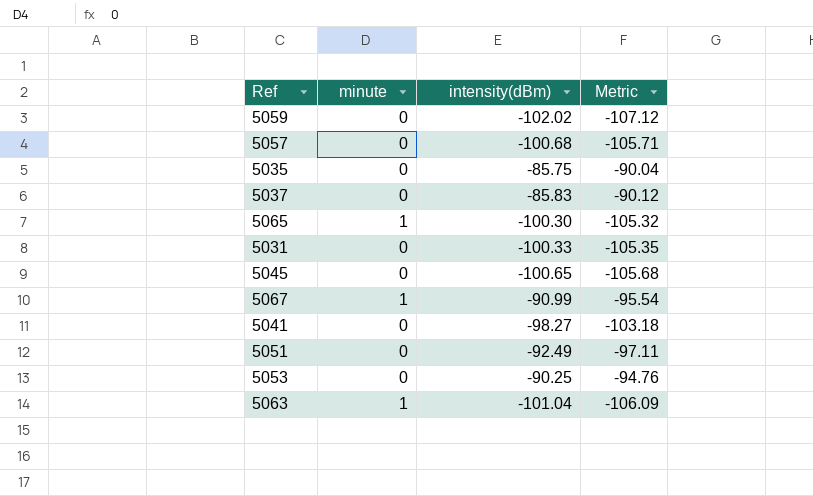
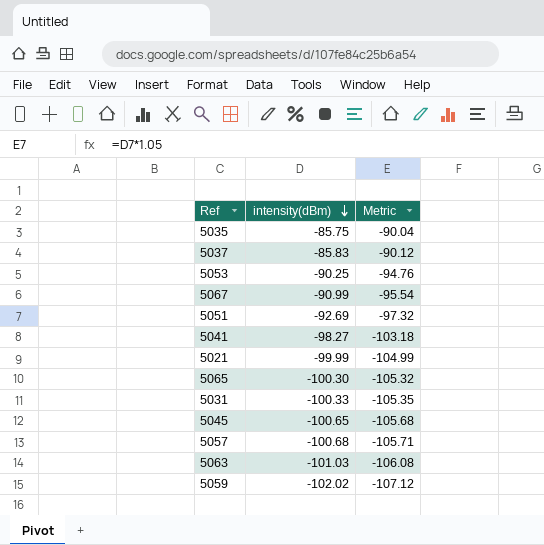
row order: none -> intensity(dBm) descending
column minute | position: 2 -> none
5051 | intensity(dBm): -92.49 -> -92.69
5051 | Metric: -97.11 -> -97.32
row 5021: none -> -99.99 | -104.99
5063 | intensity(dBm): -101.04 -> -101.03
5063 | Metric: -106.09 -> -106.08

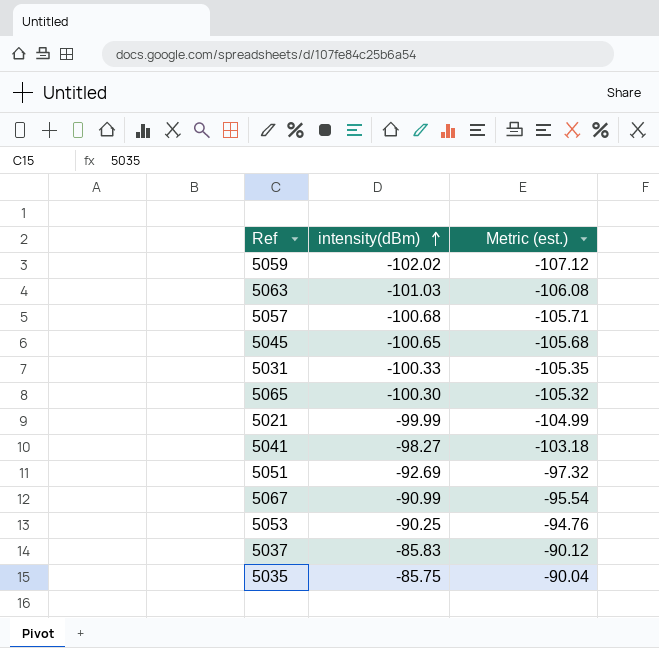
row order: intensity(dBm) descending -> intensity(dBm) ascending
column name: Metric -> Metric (est.)

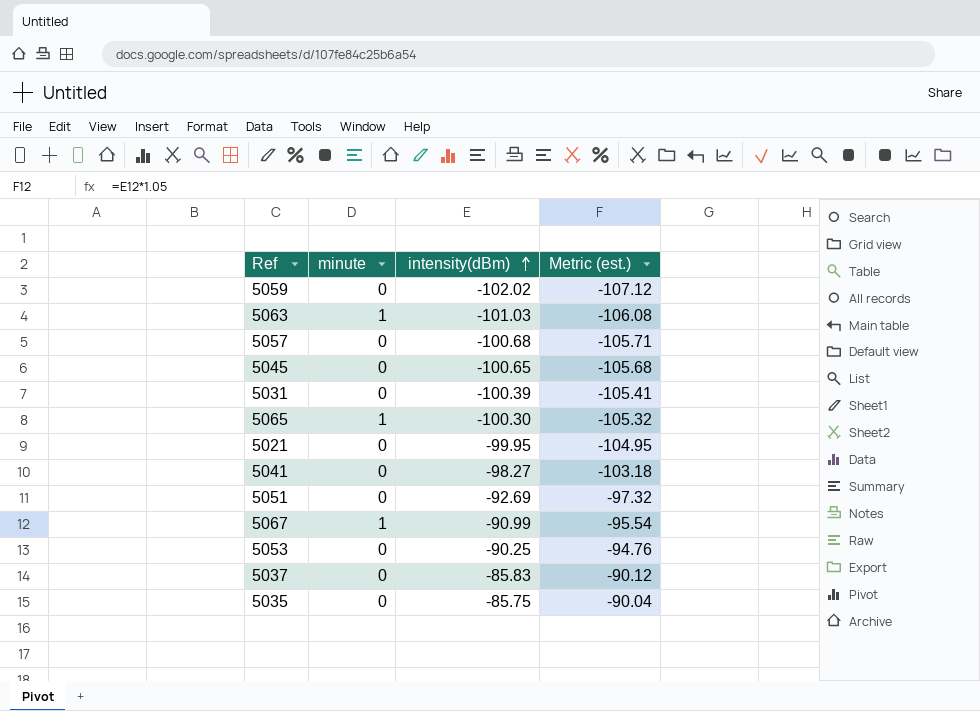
column minute | position: none -> 2
5031 | intensity(dBm): -100.33 -> -100.39
5031 | Metric (est.): -105.35 -> -105.41
5021 | intensity(dBm): -99.99 -> -99.95
5021 | Metric (est.): -104.99 -> -104.95

